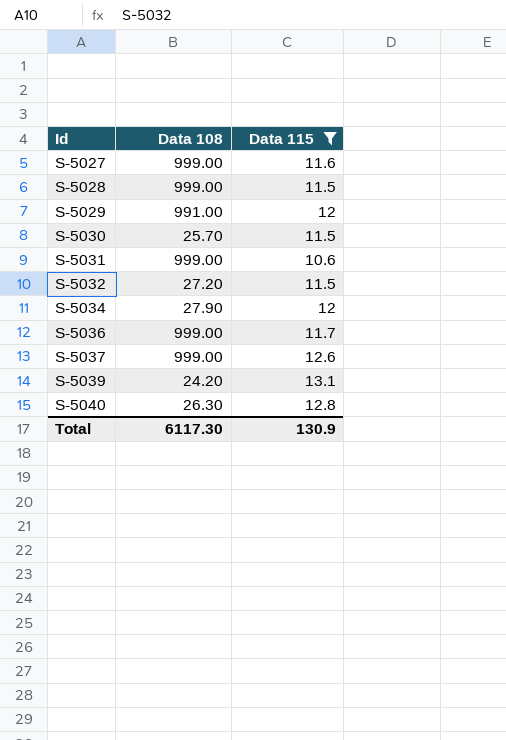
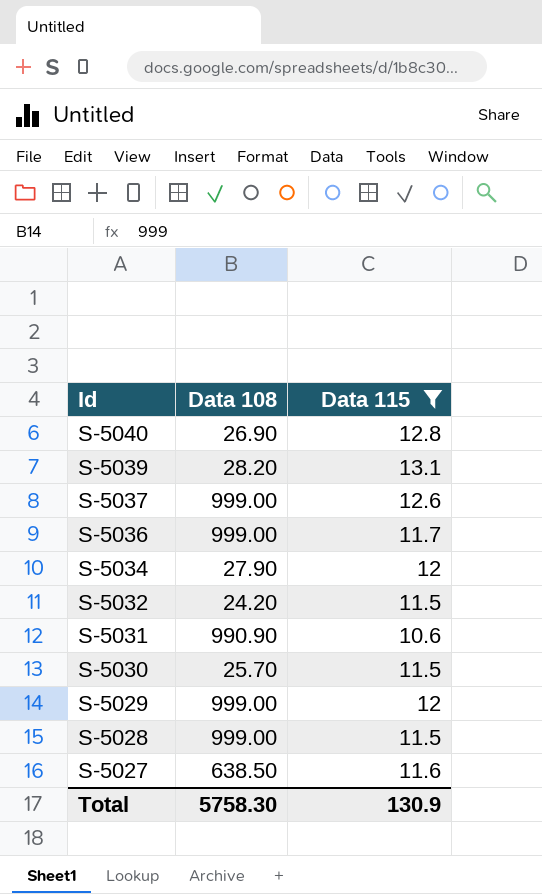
row order: Id ascending -> Id descending
S-5040 | Data 108: 26.30 -> 26.90
S-5039 | Data 108: 24.20 -> 28.20
S-5032 | Data 108: 27.20 -> 24.20
S-5031 | Data 108: 999.00 -> 990.90
S-5029 | Data 108: 991.00 -> 999.00
S-5027 | Data 108: 999.00 -> 638.50
Total | Data 108: 6117.30 -> 5758.30

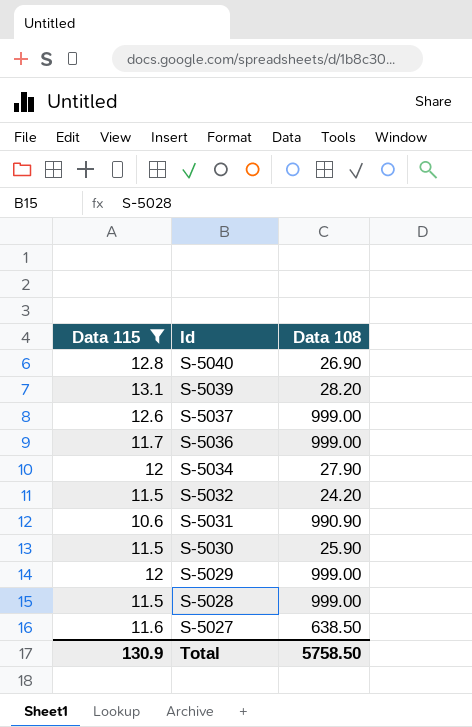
column Data 115 | position: 3 -> 1
S-5030 | Data 108: 25.70 -> 25.90
Total | Data 108: 5758.30 -> 5758.50

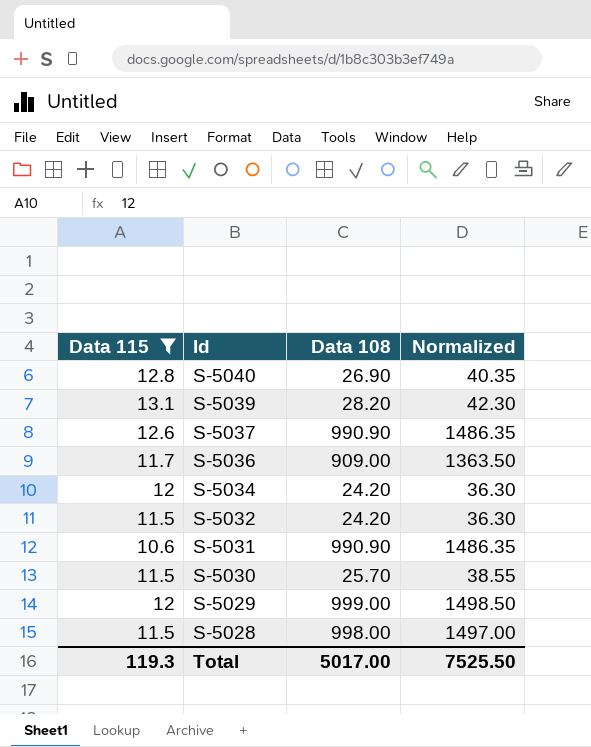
column Normalized | formula: none -> [Data 108] * 1.5
row S-5027: 11.6 | 638.50 -> none
S-5037 | Data 108: 999.00 -> 990.90
S-5036 | Data 108: 999.00 -> 909.00
S-5034 | Data 108: 27.90 -> 24.20
S-5030 | Data 108: 25.90 -> 25.70
S-5028 | Data 108: 999.00 -> 998.00
Total | Data 115: 130.9 -> 119.3
Total | Data 108: 5758.50 -> 5017.00

